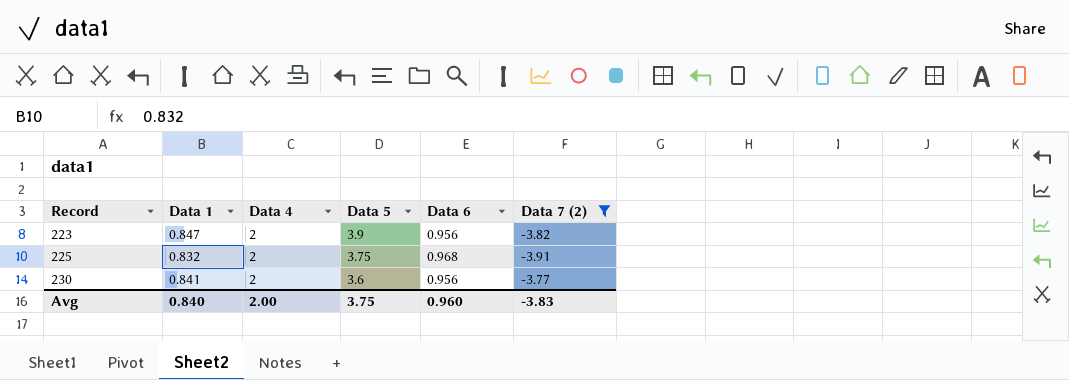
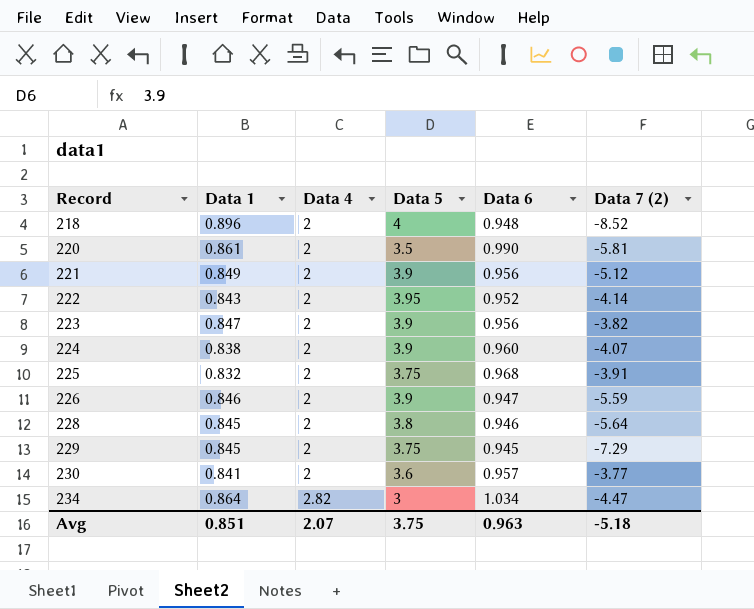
filter: Data 7 (2) >= -3.91 -> none
230 | Data 6: 0.956 -> 0.957
Avg | Data 1: 0.840 -> 0.851
Avg | Data 4: 2.00 -> 2.07
Avg | Data 6: 0.960 -> 0.963
Avg | Data 7 (2): -3.83 -> -5.18

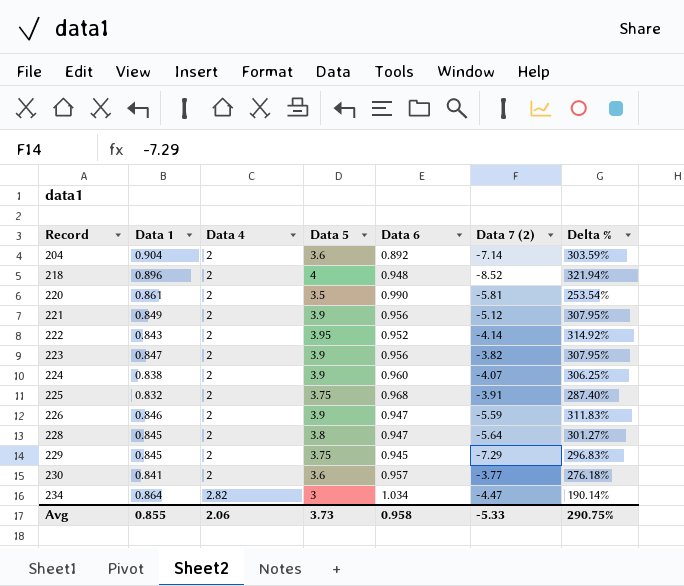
column Delta % | formula: none -> ([Data 5] - [Data 6]) / [Data 6]
row 204: none -> 0.904 | 2 | 3.6 | 0.892 | -7.14 | 303.59%
228 | Data 6: 0.946 -> 0.947
Avg | Data 1: 0.851 -> 0.855
Avg | Data 4: 2.07 -> 2.06
Avg | Data 5: 3.75 -> 3.73
Avg | Data 6: 0.963 -> 0.958
Avg | Data 7 (2): -5.18 -> -5.33

